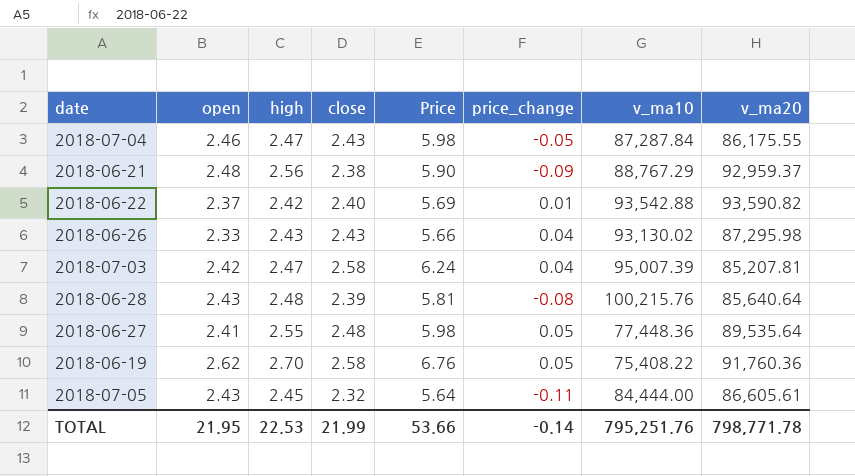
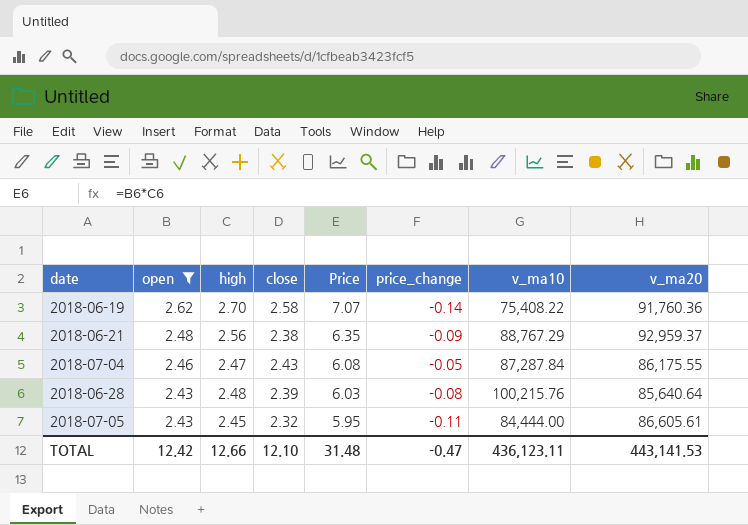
filter: none -> open >= 2.43
row order: none -> open descending
column Price | formula: [open] * [close] -> [open] * [high]
2018-06-19 | price_change: 0.05 -> -0.14
TOTAL | open: 21.95 -> 12.42
TOTAL | high: 22.53 -> 12.66
TOTAL | close: 21.99 -> 12.10
TOTAL | Price: 53.66 -> 31.48
TOTAL | price_change: -0.14 -> -0.47
TOTAL | v_ma10: 795,251.76 -> 436,123.11
TOTAL | v_ma20: 798,771.78 -> 443,141.53

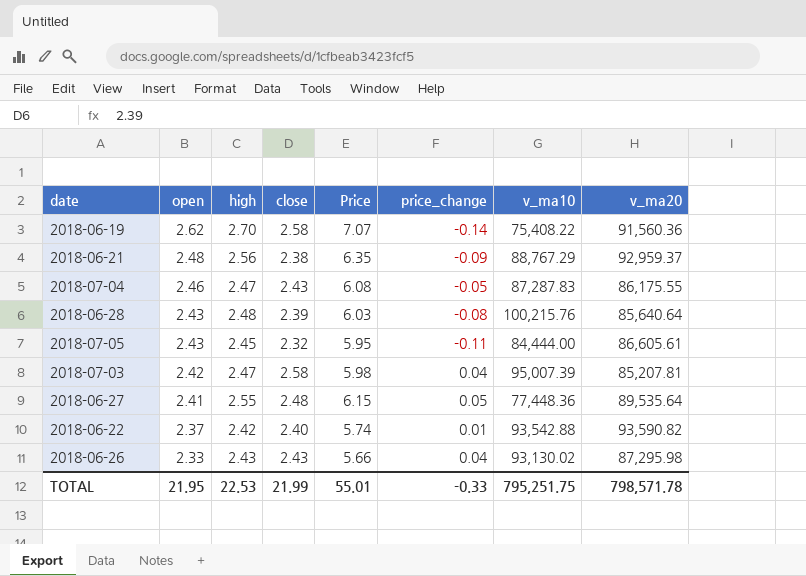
filter: open >= 2.43 -> none
2018-06-19 | v_ma20: 91,760.36 -> 91,560.36
2018-07-04 | v_ma10: 87,287.84 -> 87,287.83
TOTAL | open: 12.42 -> 21.95
TOTAL | high: 12.66 -> 22.53
TOTAL | close: 12.10 -> 21.99
TOTAL | Price: 31.48 -> 55.01
TOTAL | price_change: -0.47 -> -0.33
TOTAL | v_ma10: 436,123.11 -> 795,251.75
TOTAL | v_ma20: 443,141.53 -> 798,571.78

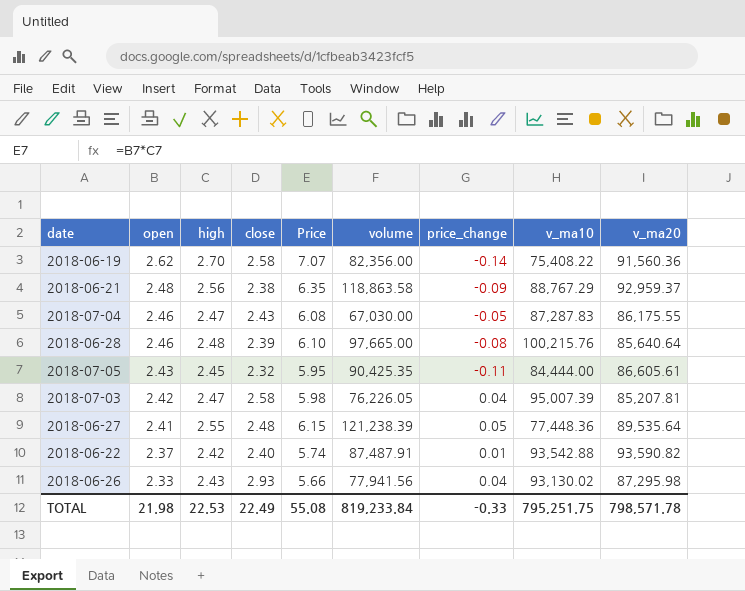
column volume | position: none -> 6
2018-06-28 | open: 2.43 -> 2.46
2018-06-28 | Price: 6.03 -> 6.10
2018-06-26 | close: 2.43 -> 2.93
TOTAL | open: 21.95 -> 21.98
TOTAL | close: 21.99 -> 22.49
TOTAL | Price: 55.01 -> 55.08

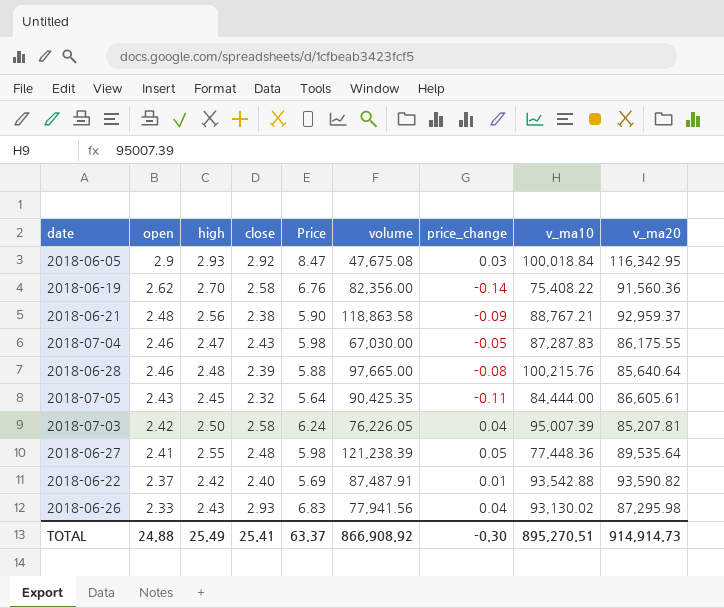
column Price | formula: [open] * [high] -> [open] * [close]
row 2018-06-05: none -> 2.9 | 2.93 | 2.92 | 8.47 | 47,675.08 | 0.03 | 100,018.84 | 116,342.95
2018-06-21 | v_ma10: 88,767.29 -> 88,767.21
2018-07-03 | high: 2.47 -> 2.50
TOTAL | open: 21.98 -> 24.88
TOTAL | high: 22.53 -> 25.49
TOTAL | close: 22.49 -> 25.41
TOTAL | Price: 55.08 -> 63.37
TOTAL | volume: 819,233.84 -> 866,908.92
TOTAL | price_change: -0.33 -> -0.30
TOTAL | v_ma10: 795,251.75 -> 895,270.51
TOTAL | v_ma20: 798,571.78 -> 914,914.73

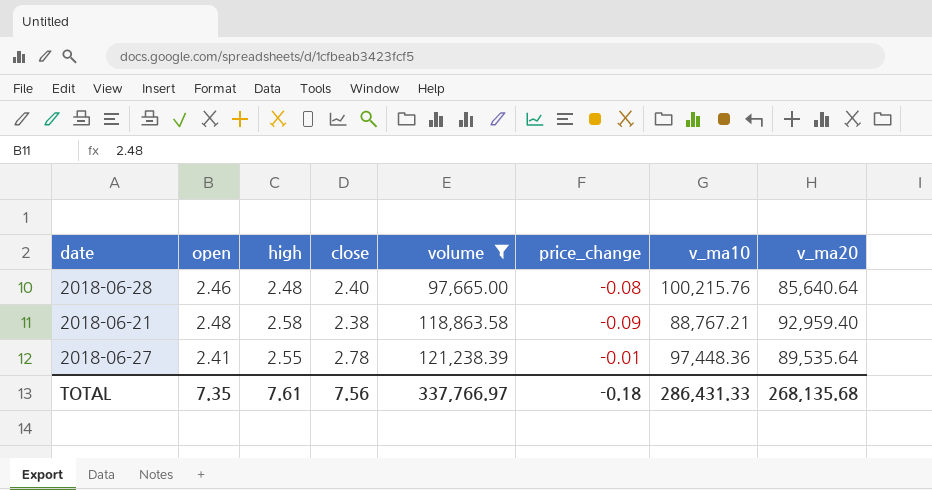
filter: none -> volume >= 97,665.00
row order: open descending -> volume ascending
column Price | formula: [open] * [close] -> none
2018-06-28 | close: 2.39 -> 2.40
2018-06-21 | high: 2.56 -> 2.58
2018-06-21 | v_ma20: 92,959.37 -> 92,959.40
2018-06-27 | close: 2.48 -> 2.78
2018-06-27 | price_change: 0.05 -> -0.01
2018-06-27 | v_ma10: 77,448.36 -> 97,448.36
TOTAL | open: 24.88 -> 7.35
TOTAL | high: 25.49 -> 7.61
TOTAL | close: 25.41 -> 7.56
TOTAL | volume: 866,908.92 -> 337,766.97
TOTAL | price_change: -0.30 -> -0.18
TOTAL | v_ma10: 895,270.51 -> 286,431.33
TOTAL | v_ma20: 914,914.73 -> 268,135.68

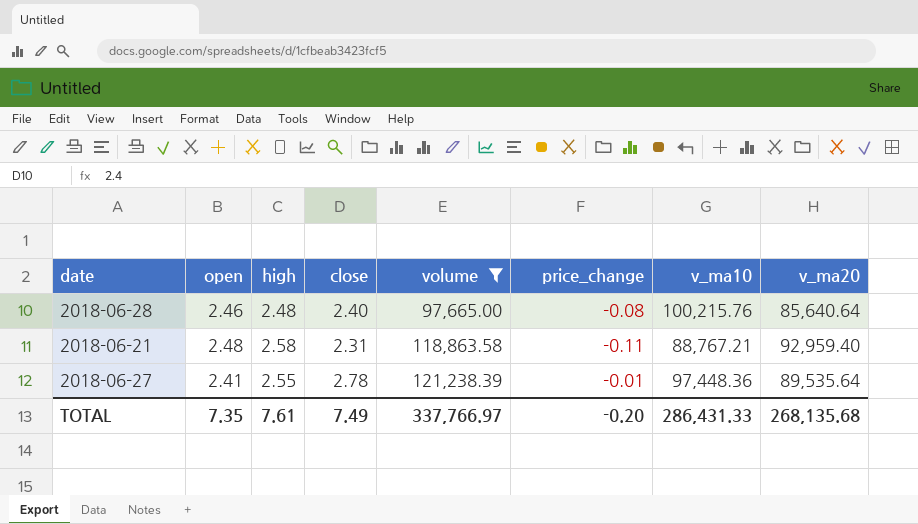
2018-06-21 | close: 2.38 -> 2.31
2018-06-21 | price_change: -0.09 -> -0.11
TOTAL | close: 7.56 -> 7.49
TOTAL | price_change: -0.18 -> -0.20

